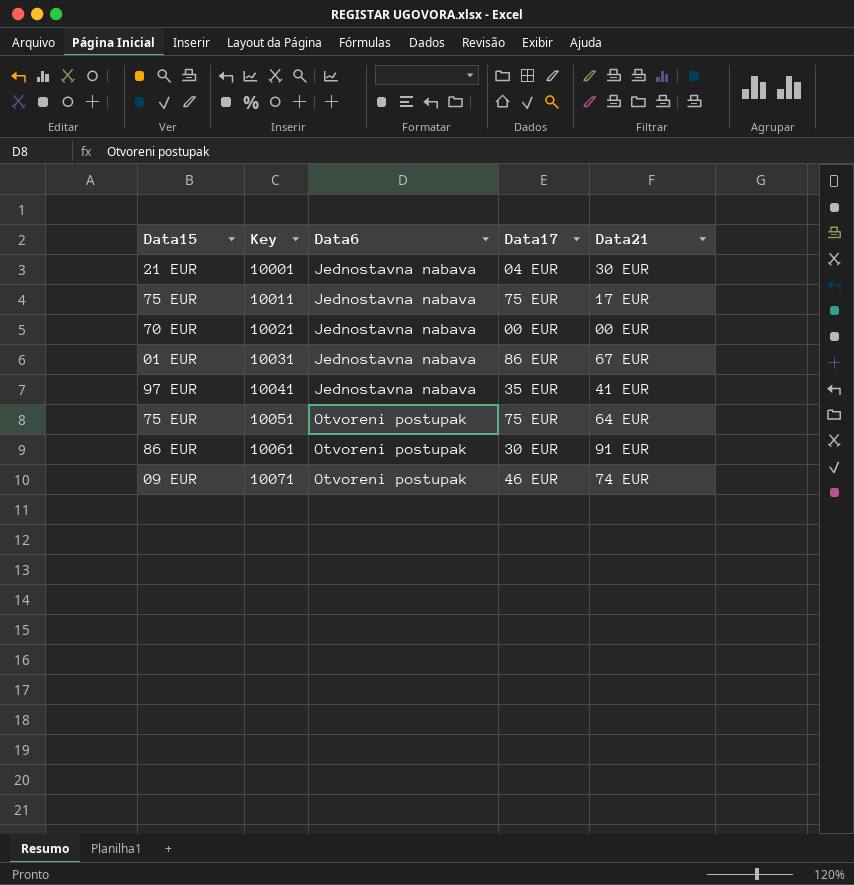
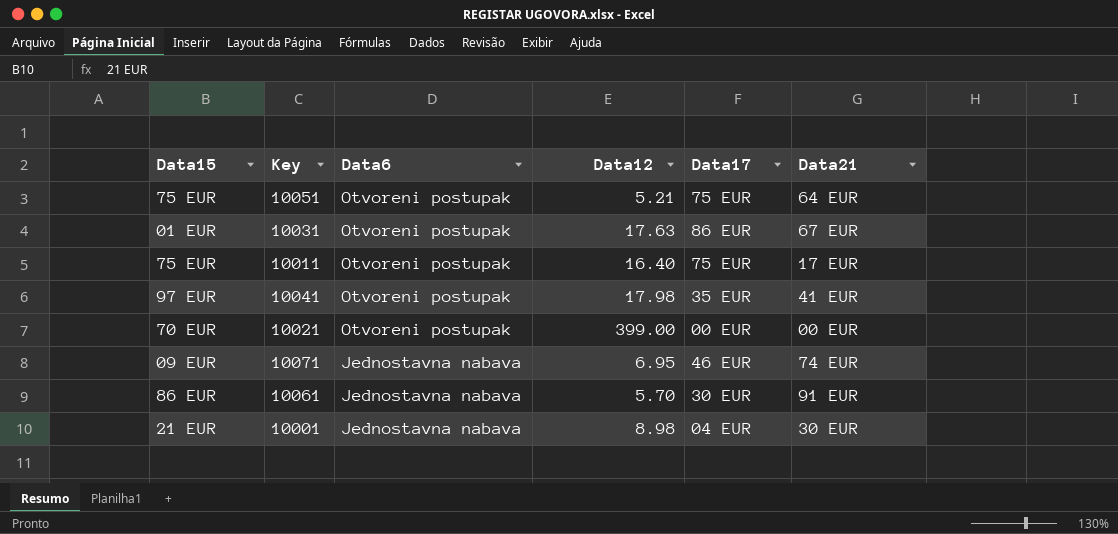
row order: Key ascending -> Data6 descending
column Data12 | position: none -> 4
10031 | Data6: Jednostavna nabava -> Otvoreni postupak
10011 | Data6: Jednostavna nabava -> Otvoreni postupak
10041 | Data6: Jednostavna nabava -> Otvoreni postupak
10021 | Data6: Jednostavna nabava -> Otvoreni postupak
10071 | Data6: Otvoreni postupak -> Jednostavna nabava
10061 | Data6: Otvoreni postupak -> Jednostavna nabava

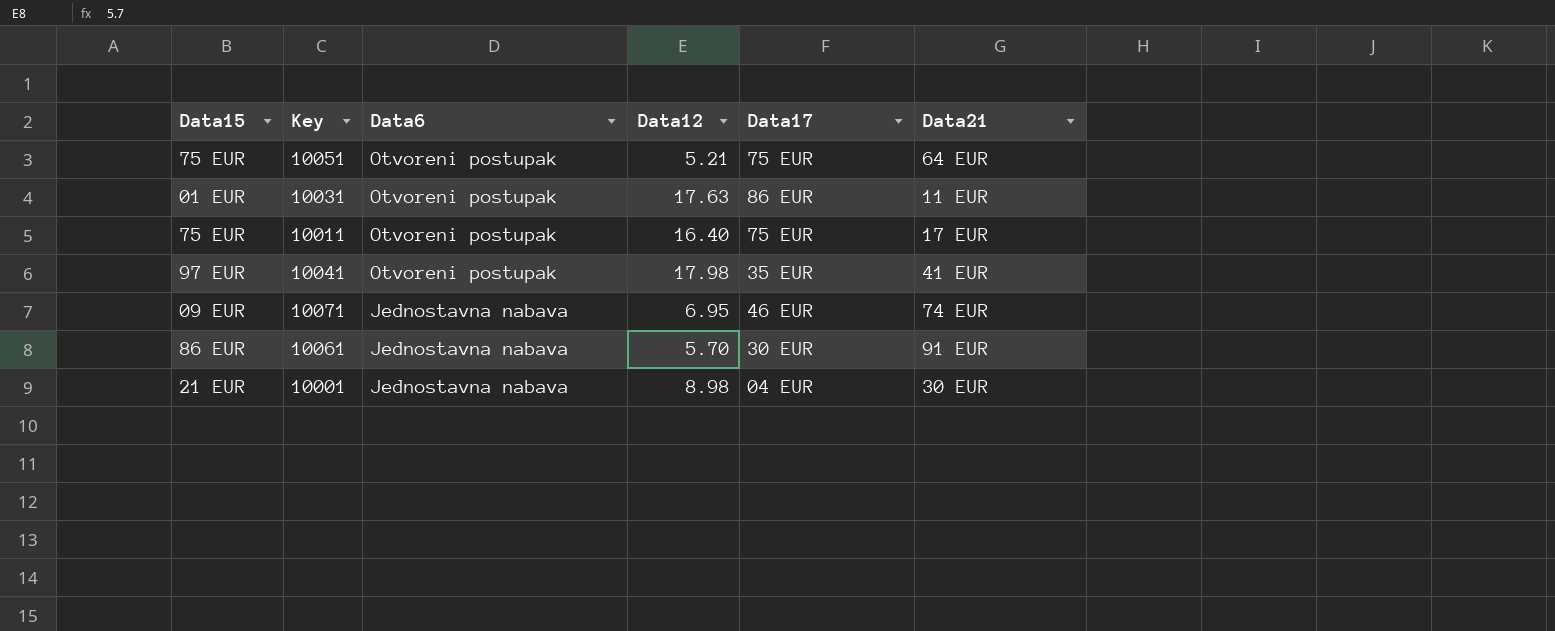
row 10021: 70 EUR | Otvoreni postupak | 399.00 | 00 EUR | 00 EUR -> none
10031 | Data21: 67 EUR -> 11 EUR

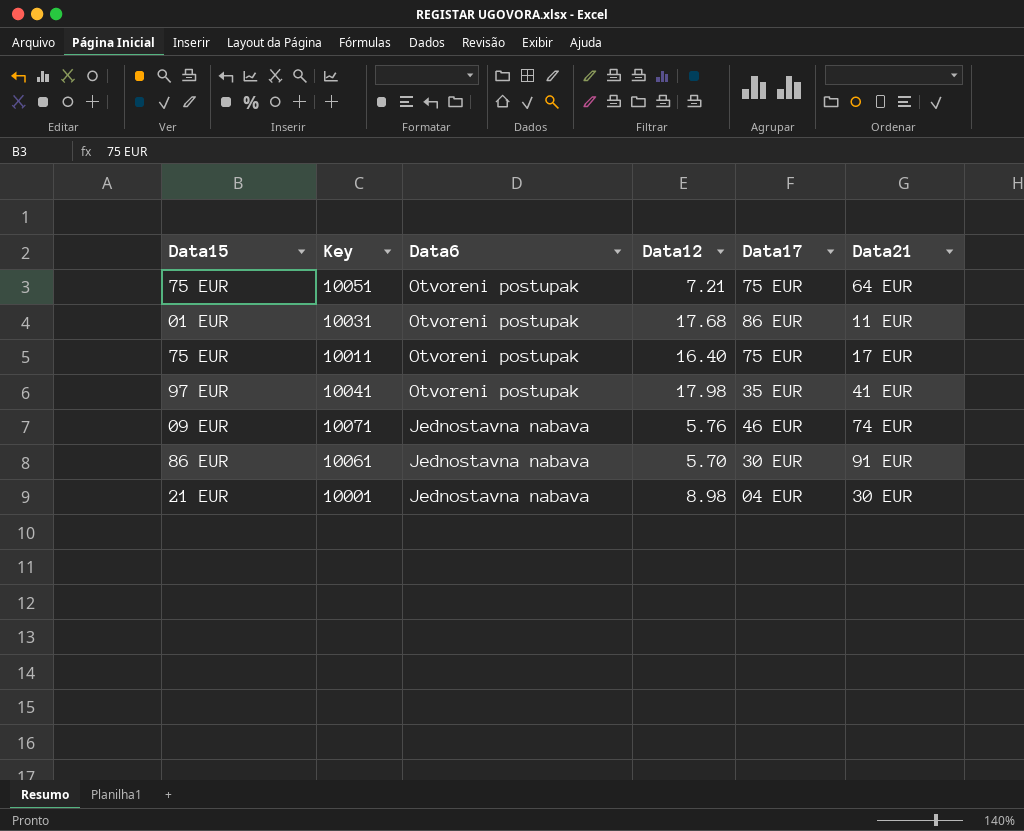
10051 | Data12: 5.21 -> 7.21
10031 | Data12: 17.63 -> 17.68
10071 | Data12: 6.95 -> 5.76

